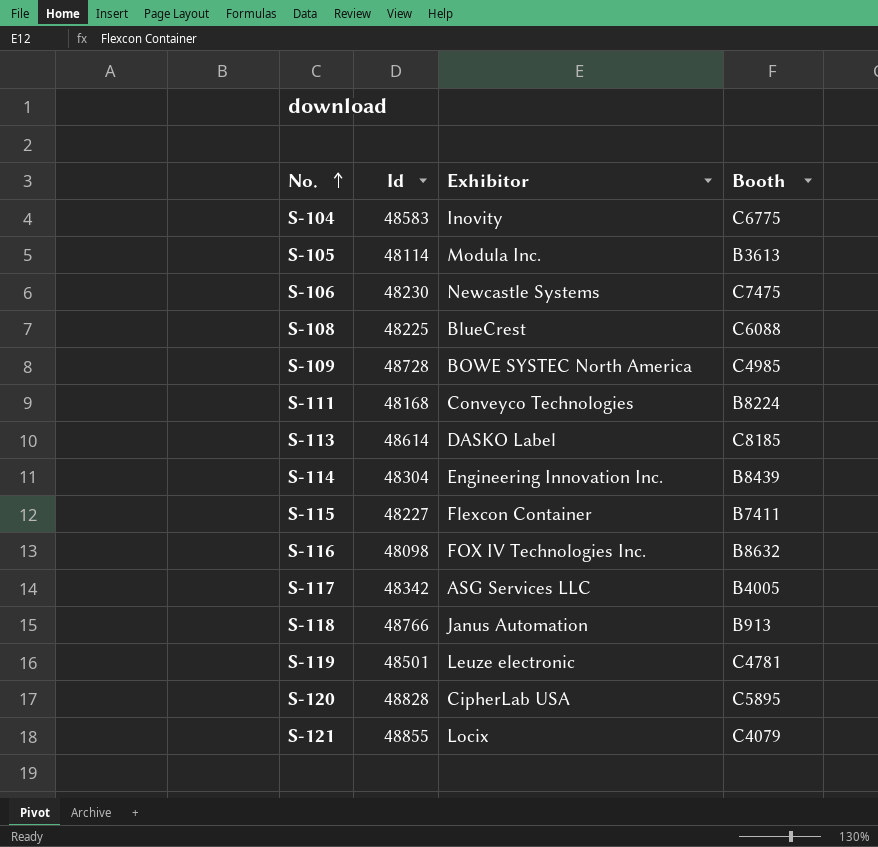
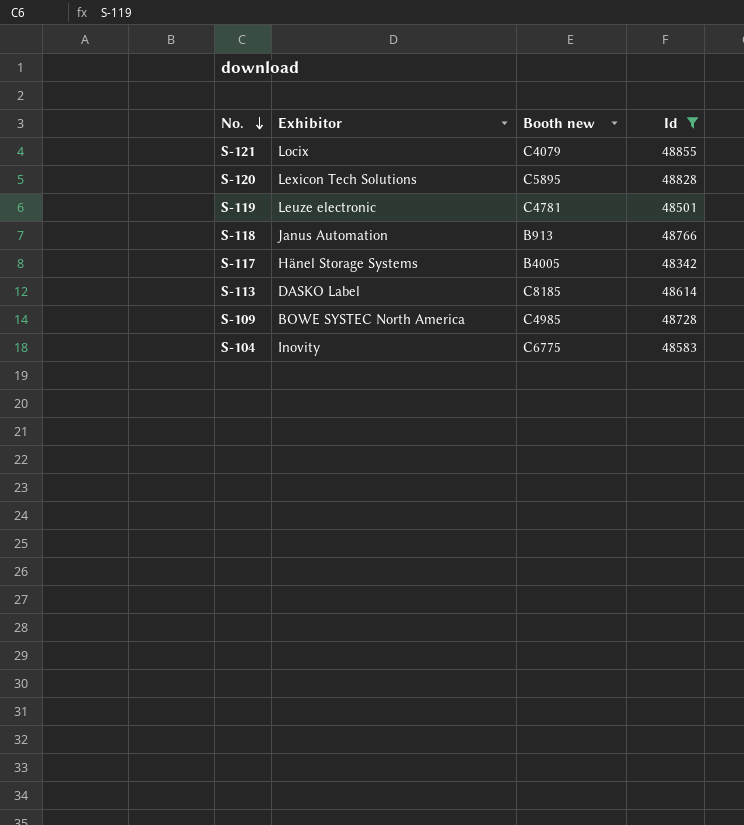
filter: none -> Id >= 48342
row order: No. ascending -> No. descending
column name: Booth -> Booth new
column Id | position: 2 -> 4
S-120 | Exhibitor: CipherLab USA -> Lexicon Tech Solutions
S-117 | Exhibitor: ASG Services LLC -> Hänel Storage Systems

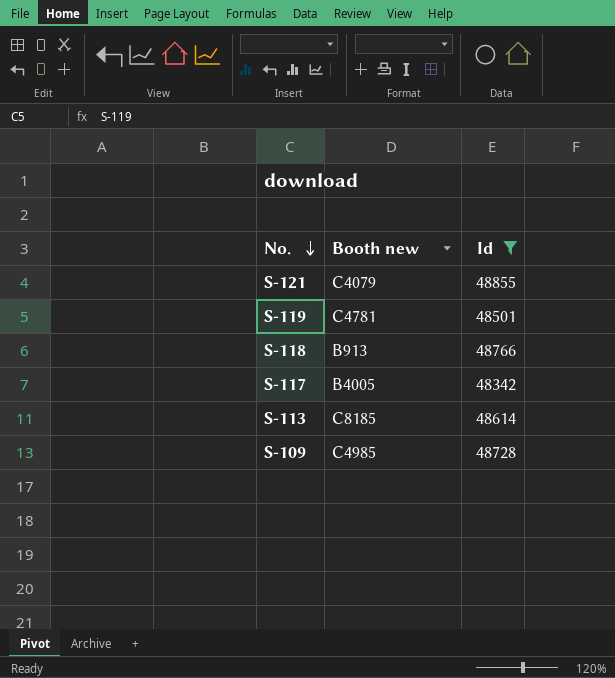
column Exhibitor | position: 2 -> none
row S-120: Lexicon Tech Solutions | C5895 | 48828 -> none
row S-104: Inovity | C6775 | 48583 -> none

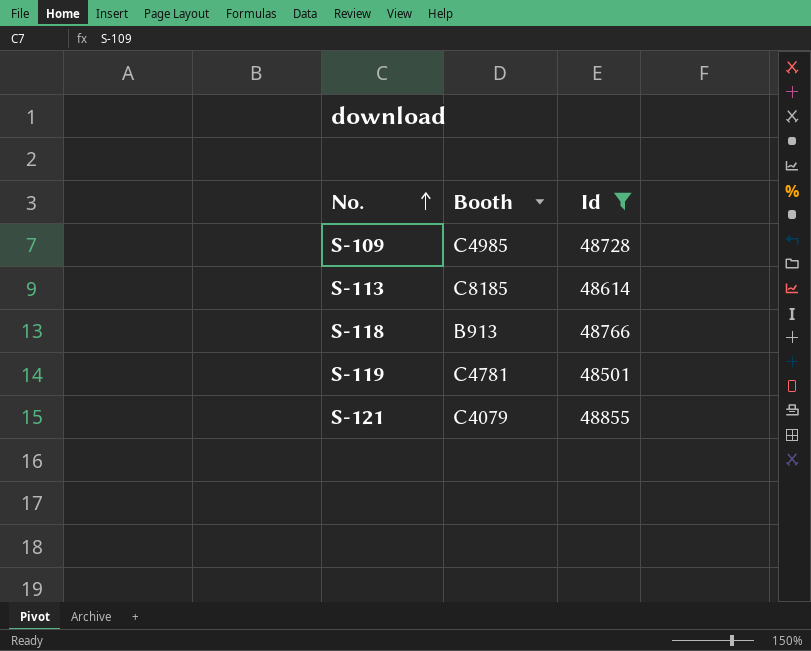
row order: No. descending -> No. ascending
column name: Booth new -> Booth
row S-117: B4005 | 48342 -> none

